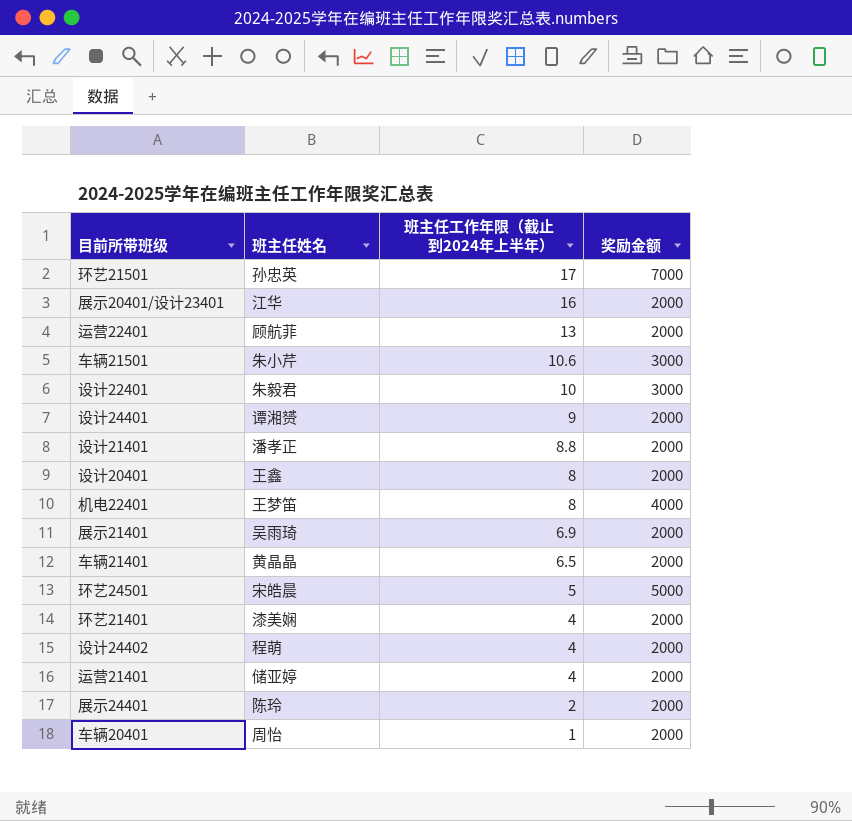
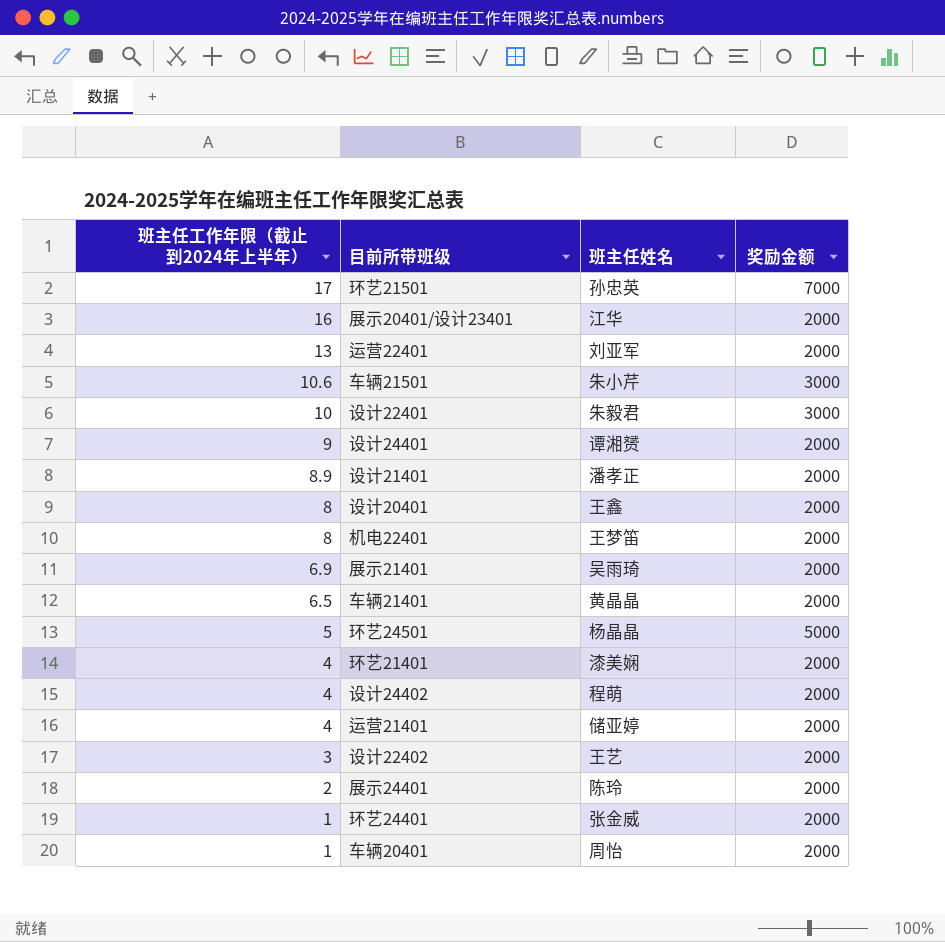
column 班主任工作年限（截止到2024年上半年） | position: 3 -> 1
运营22401 | 班主任姓名: 顾航菲 -> 刘亚军
设计21401 | 班主任工作年限（截止到2024年上半年）: 8.8 -> 8.9
机电22401 | 奖励金额: 4000 -> 2000
环艺24501 | 班主任姓名: 宋皓晨 -> 杨晶晶
row 设计22402: none -> 3 | 王艺 | 2000
row 环艺24401: none -> 1 | 张金威 | 2000

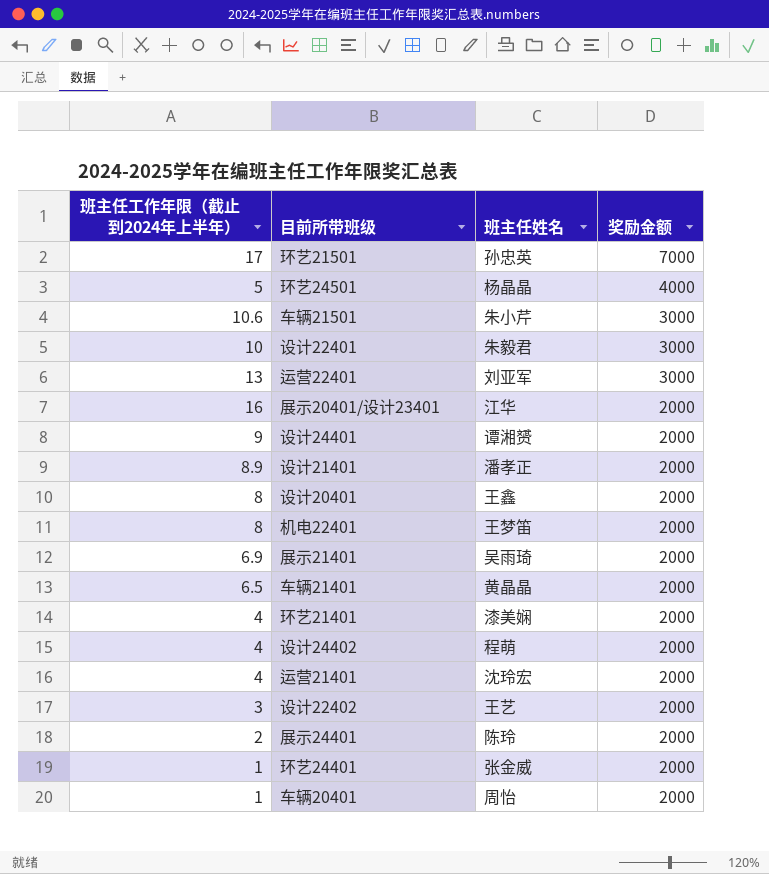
row order: 班主任工作年限（截止到2024年上半年） descending -> 奖励金额 descending
环艺24501 | 奖励金额: 5000 -> 4000
运营22401 | 奖励金额: 2000 -> 3000
运营21401 | 班主任姓名: 储亚婷 -> 沈玲宏

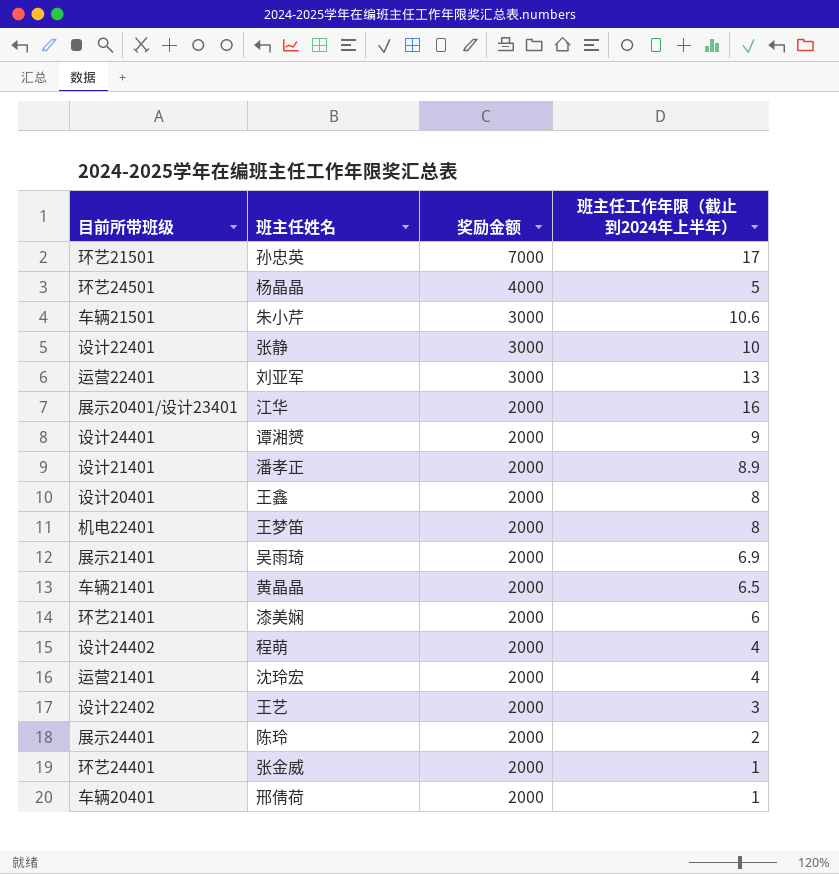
column 班主任工作年限（截止到2024年上半年） | position: 1 -> 4
设计22401 | 班主任姓名: 朱毅君 -> 张静
环艺21401 | 班主任工作年限（截止到2024年上半年）: 4 -> 6
车辆20401 | 班主任姓名: 周怡 -> 邢倩荷

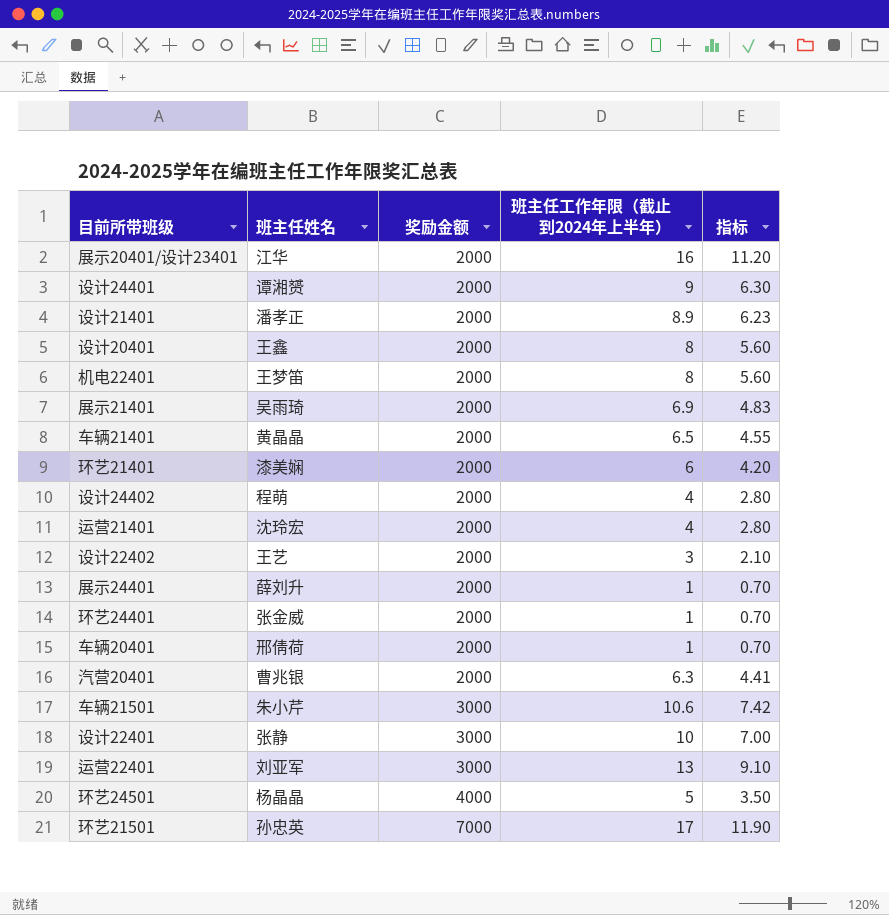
row order: 奖励金额 descending -> 奖励金额 ascending
column 指标 | formula: none -> [班主任工作年限（截止到2024年上半年）] * 0.7
展示24401 | 班主任姓名: 陈玲 -> 薛刘升
展示24401 | 班主任工作年限（截止到2024年上半年）: 2 -> 1
row 汽营20401: none -> 曹兆银 | 2000 | 6.3 | 4.41

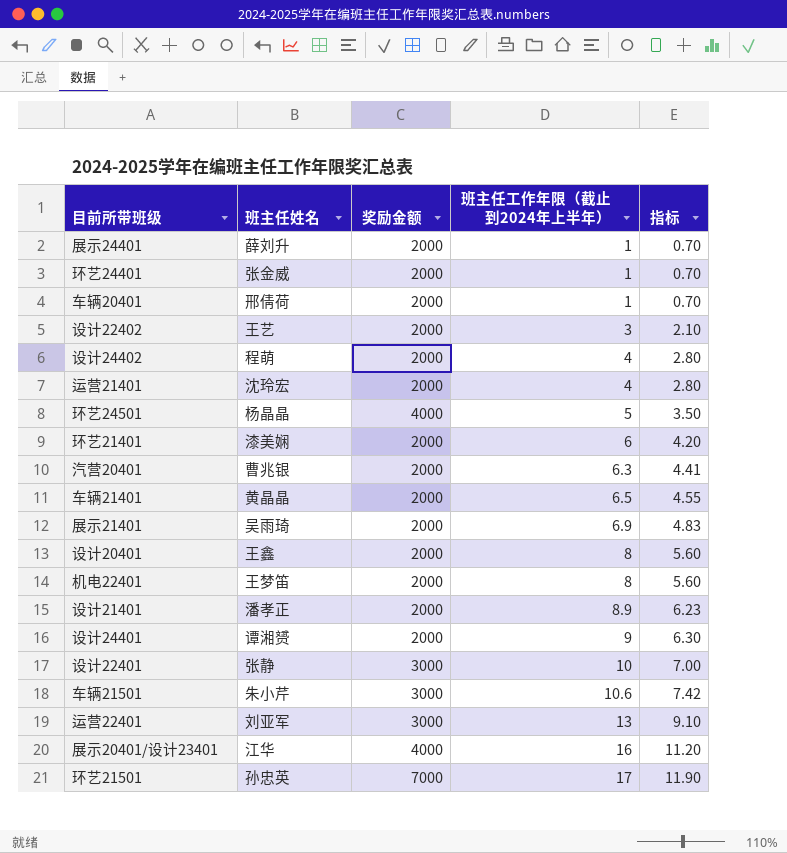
row order: 奖励金额 ascending -> 班主任工作年限（截止到2024年上半年） ascending
展示20401/设计23401 | 奖励金额: 2000 -> 4000

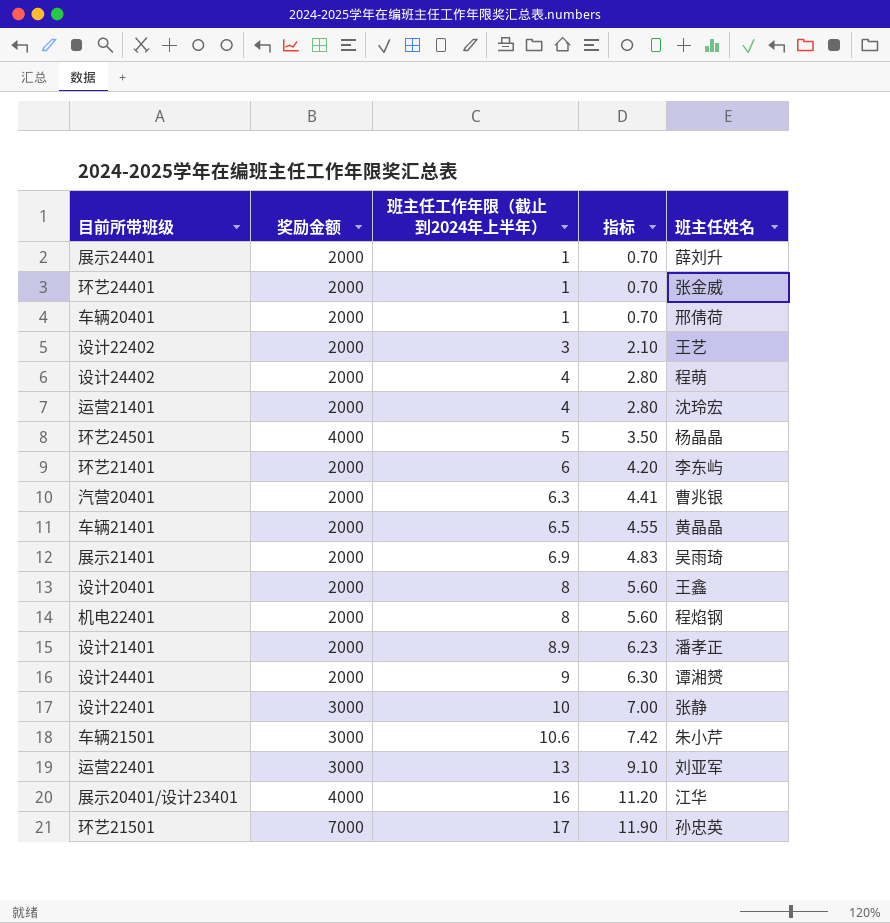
column 班主任姓名 | position: 2 -> 5
环艺21401 | 班主任姓名: 漆美娴 -> 李东屿
机电22401 | 班主任姓名: 王梦笛 -> 程焰钢

